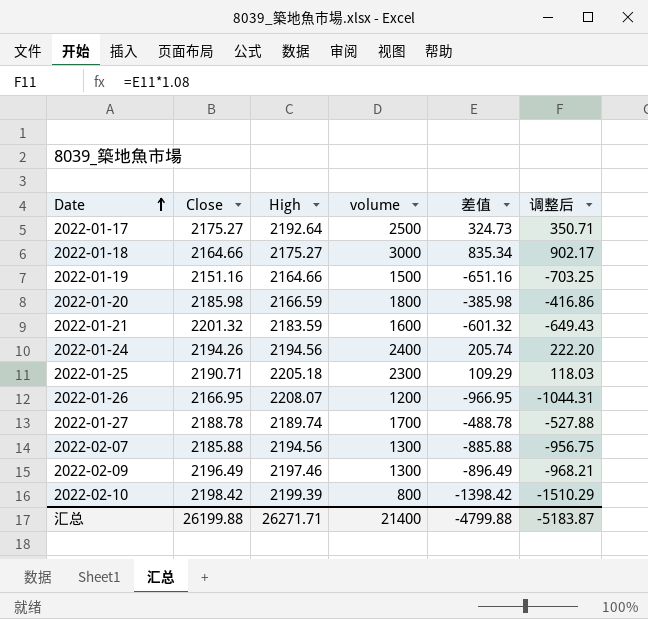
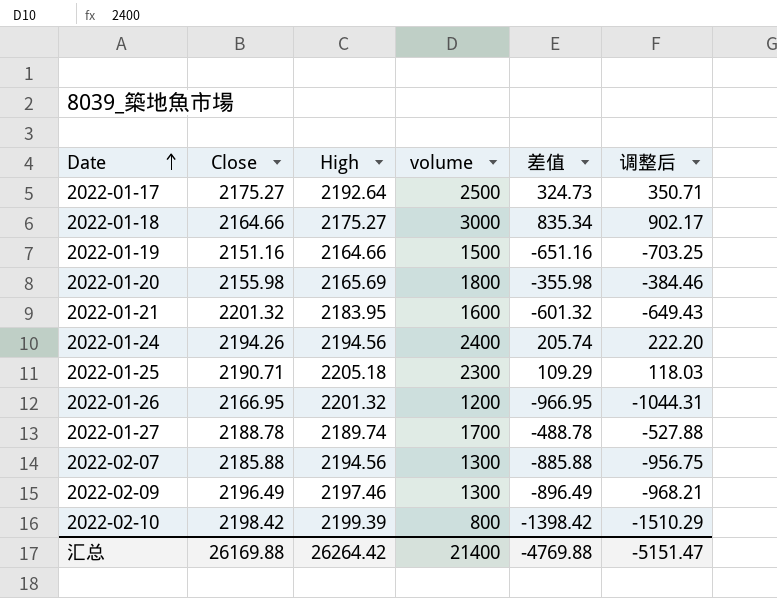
2022-01-20 | Close: 2185.98 -> 2155.98
2022-01-20 | High: 2166.59 -> 2165.69
2022-01-20 | 差值: -385.98 -> -355.98
2022-01-20 | 调整后: -416.86 -> -384.46
2022-01-21 | High: 2183.59 -> 2183.95
2022-01-26 | High: 2208.07 -> 2201.32
汇总 | Close: 26199.88 -> 26169.88
汇总 | High: 26271.71 -> 26264.42
汇总 | 差值: -4799.88 -> -4769.88
汇总 | 调整后: -5183.87 -> -5151.47

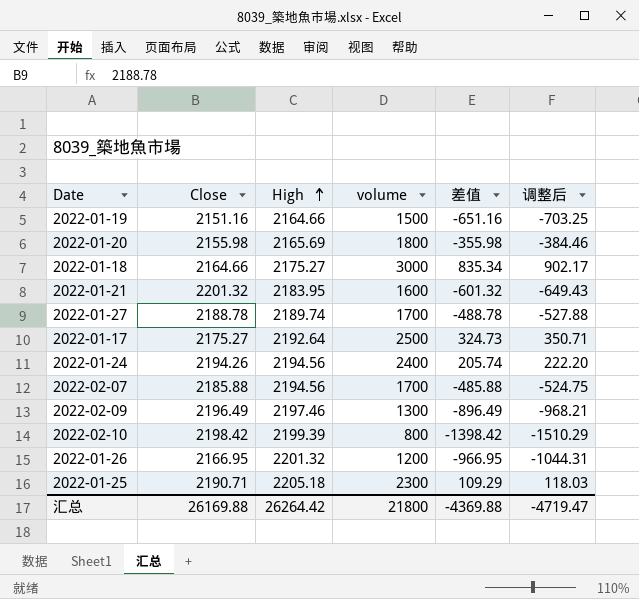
row order: Date ascending -> High ascending
2022-02-07 | volume: 1300 -> 1700
2022-02-07 | 差值: -885.88 -> -485.88
2022-02-07 | 调整后: -956.75 -> -524.75
汇总 | volume: 21400 -> 21800
汇总 | 差值: -4769.88 -> -4369.88
汇总 | 调整后: -5151.47 -> -4719.47

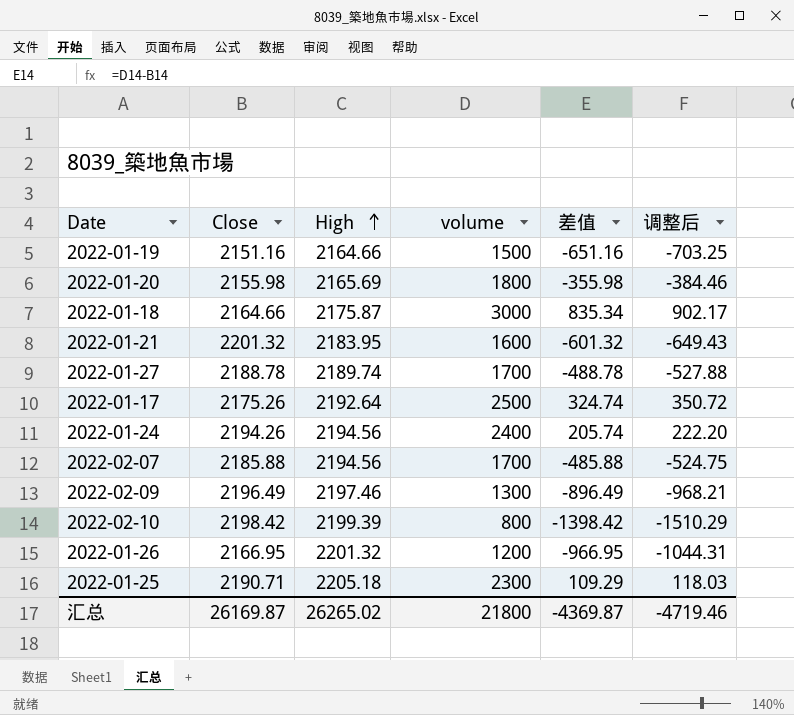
2022-01-18 | High: 2175.27 -> 2175.87
2022-01-17 | Close: 2175.27 -> 2175.26
2022-01-17 | 差值: 324.73 -> 324.74
2022-01-17 | 调整后: 350.71 -> 350.72
汇总 | Close: 26169.88 -> 26169.87
汇总 | High: 26264.42 -> 26265.02
汇总 | 差值: -4369.88 -> -4369.87
汇总 | 调整后: -4719.47 -> -4719.46

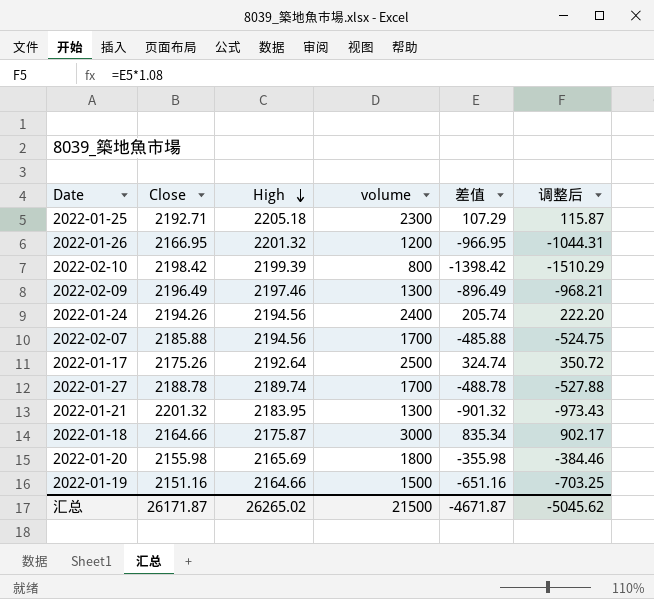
row order: High ascending -> High descending
2022-01-25 | Close: 2190.71 -> 2192.71
2022-01-25 | 差值: 109.29 -> 107.29
2022-01-25 | 调整后: 118.03 -> 115.87
2022-01-21 | volume: 1600 -> 1300
2022-01-21 | 差值: -601.32 -> -901.32
2022-01-21 | 调整后: -649.43 -> -973.43
汇总 | Close: 26169.87 -> 26171.87
汇总 | volume: 21800 -> 21500
汇总 | 差值: -4369.87 -> -4671.87
汇总 | 调整后: -4719.46 -> -5045.62

